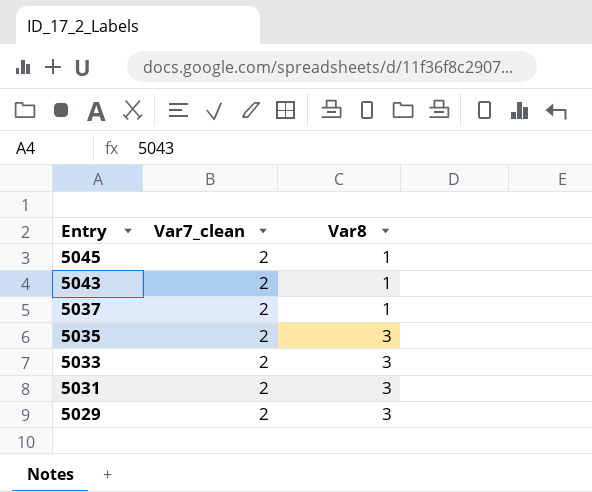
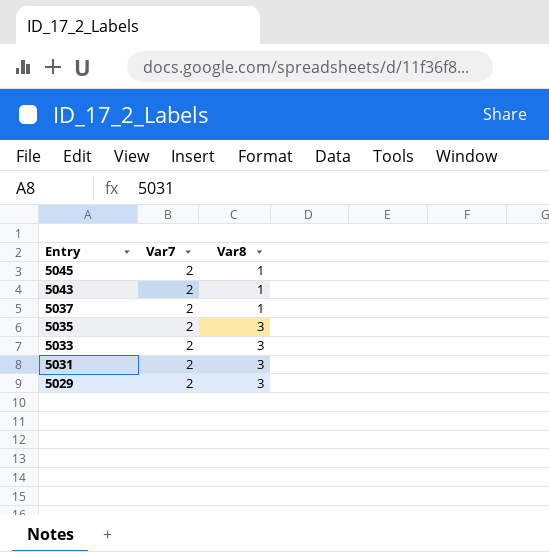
column name: Var7_clean -> Var7

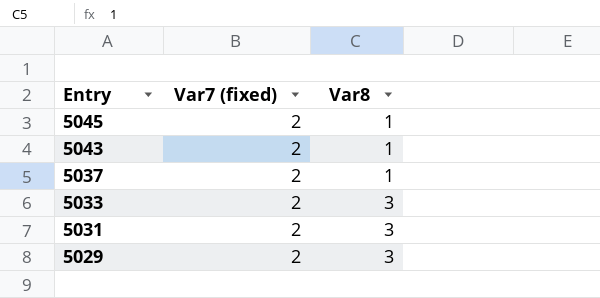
column name: Var7 -> Var7 (fixed)
row 5035: 2 | 3 -> none

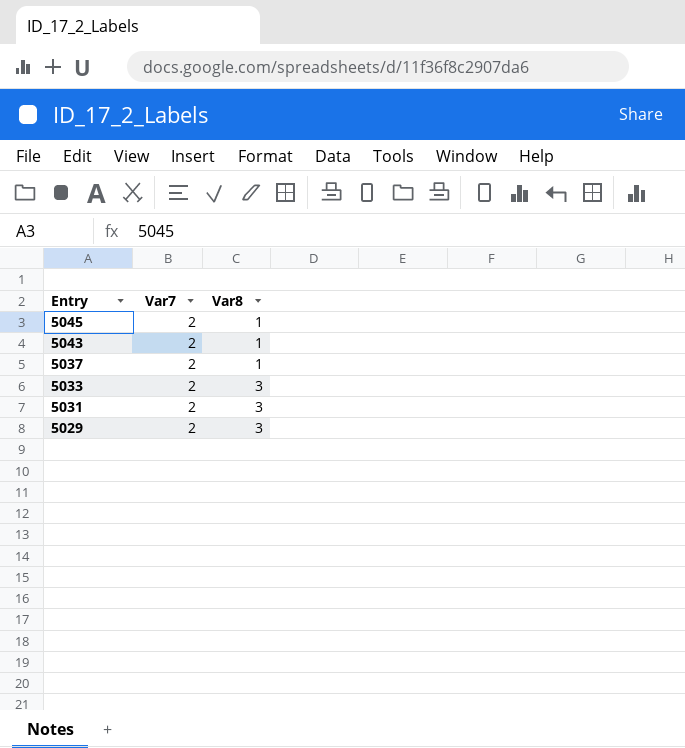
column name: Var7 (fixed) -> Var7

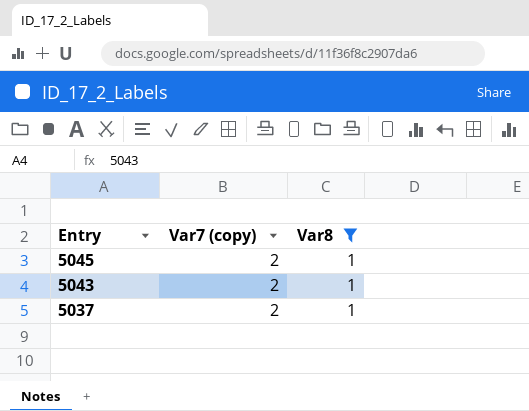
filter: none -> Var8 = 1
column name: Var7 -> Var7 (copy)

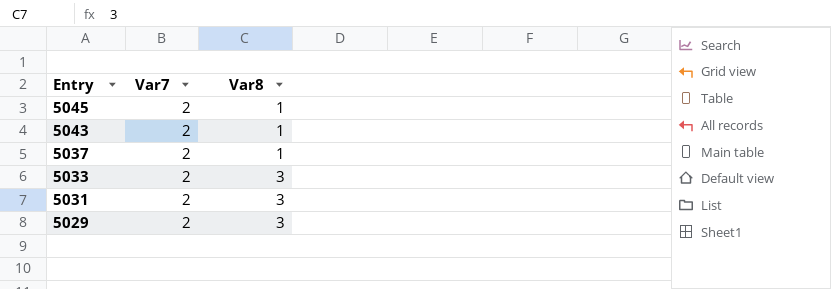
filter: Var8 = 1 -> none
column name: Var7 (copy) -> Var7

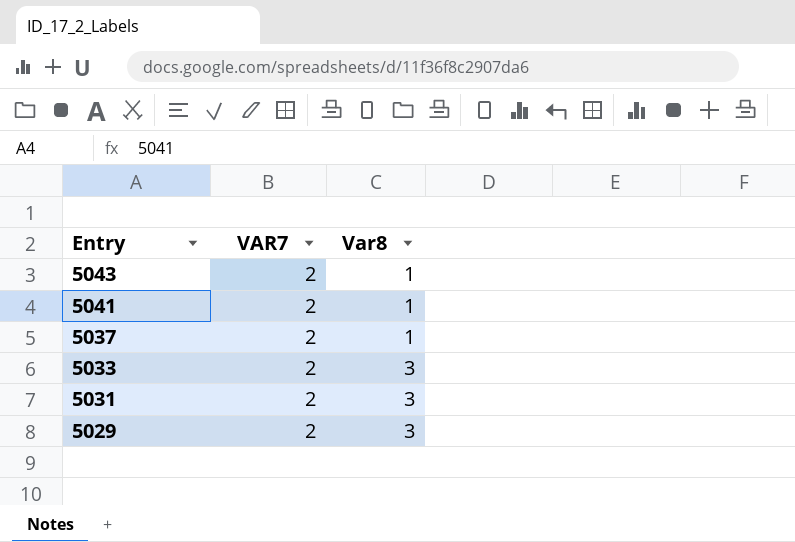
column name: Var7 -> VAR7
row 5045: 2 | 1 -> none
row 5041: none -> 2 | 1

